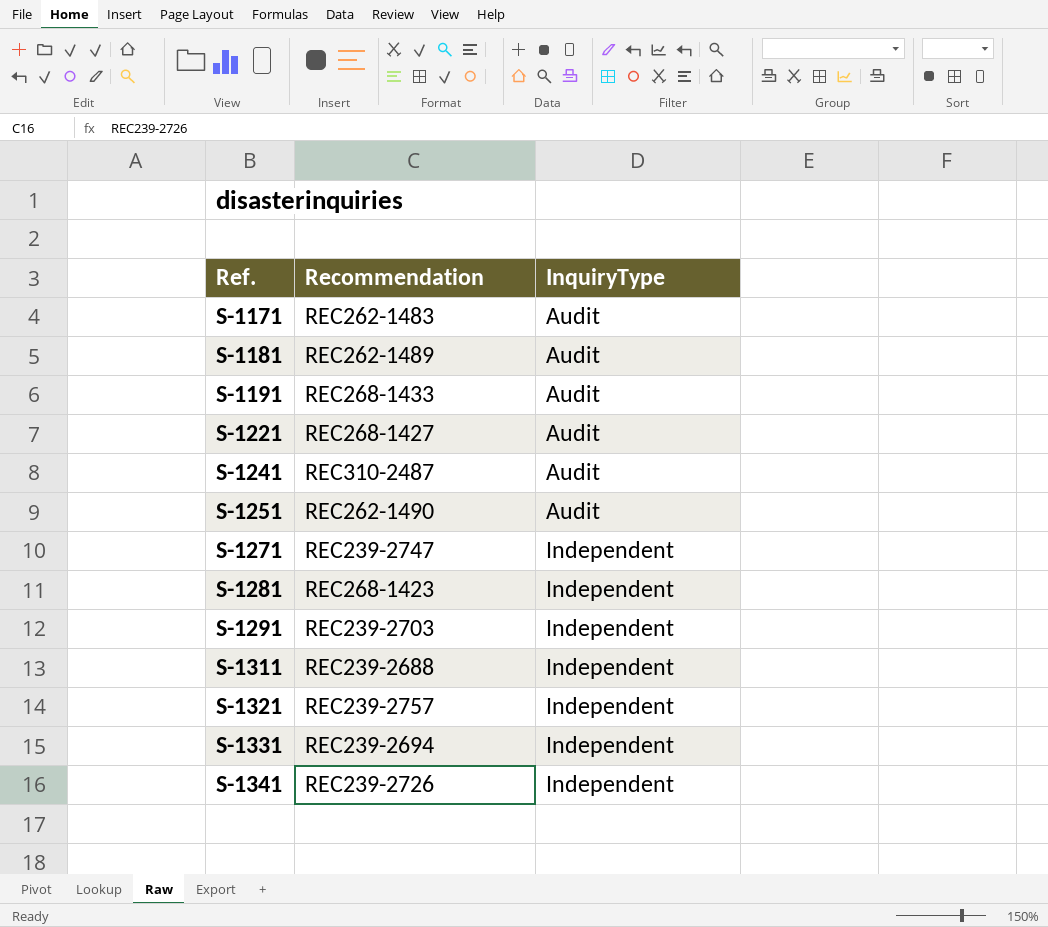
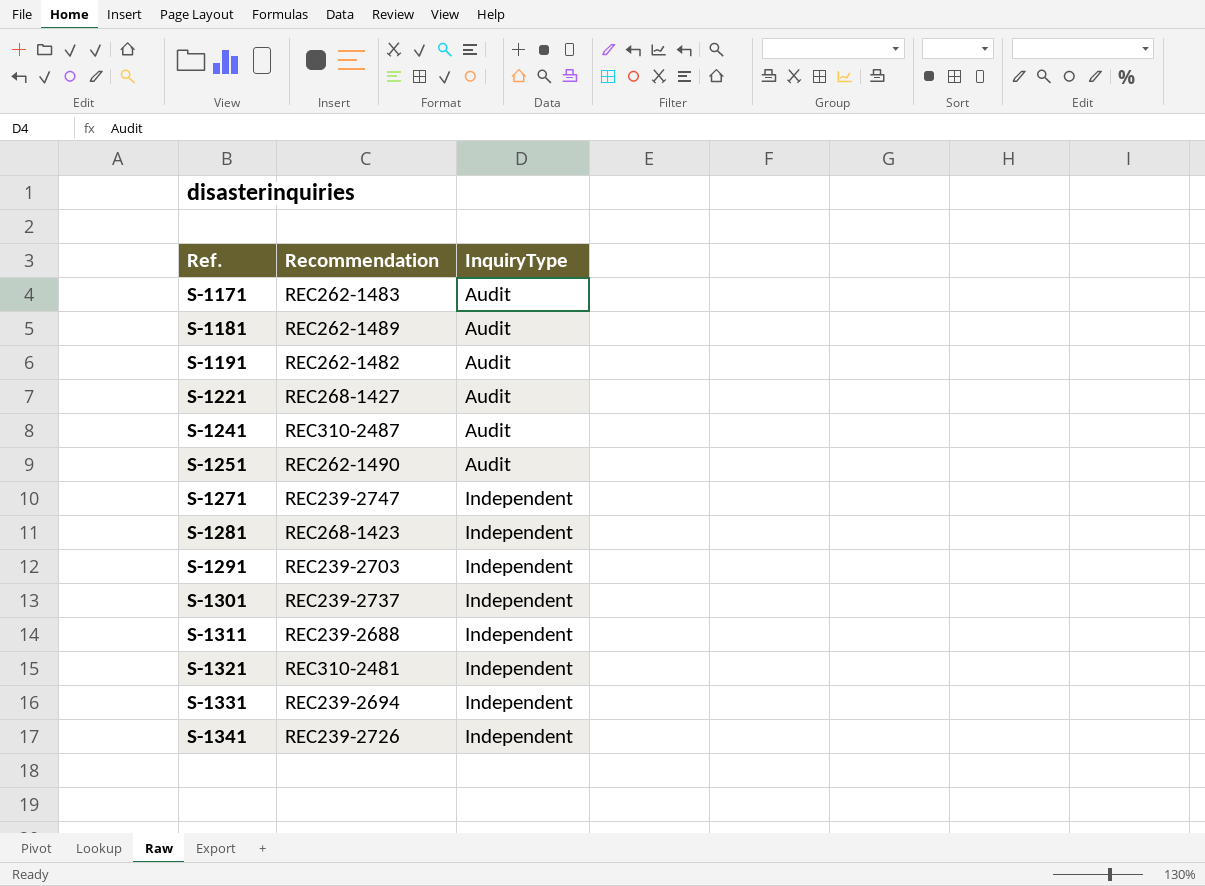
S-1191 | Recommendation: REC268-1433 -> REC262-1482
row S-1301: none -> REC239-2737 | Independent
S-1321 | Recommendation: REC239-2757 -> REC310-2481

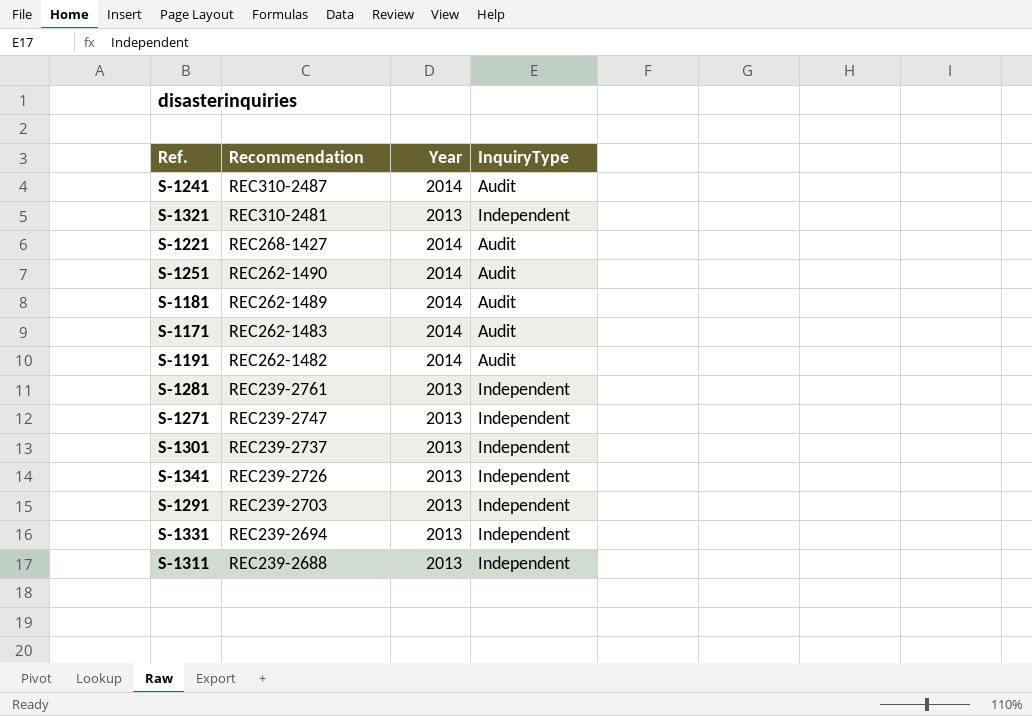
row order: Ref. ascending -> Recommendation descending
column Year | position: none -> 3
S-1281 | Recommendation: REC268-1423 -> REC239-2761

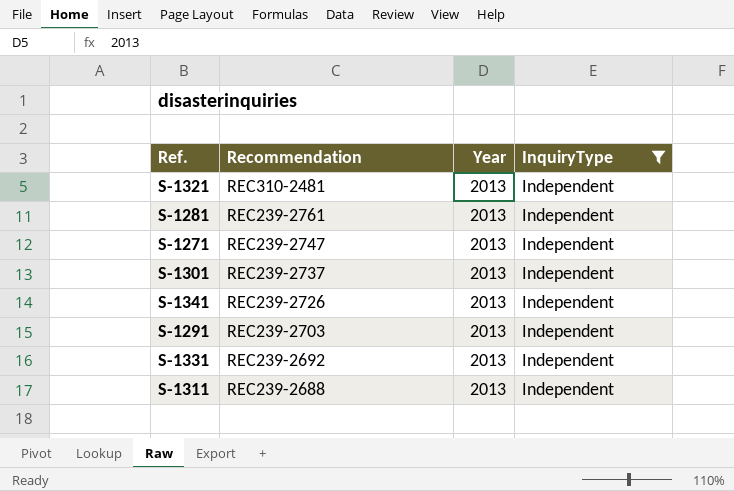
filter: none -> InquiryType = Independent
S-1331 | Recommendation: REC239-2694 -> REC239-2692

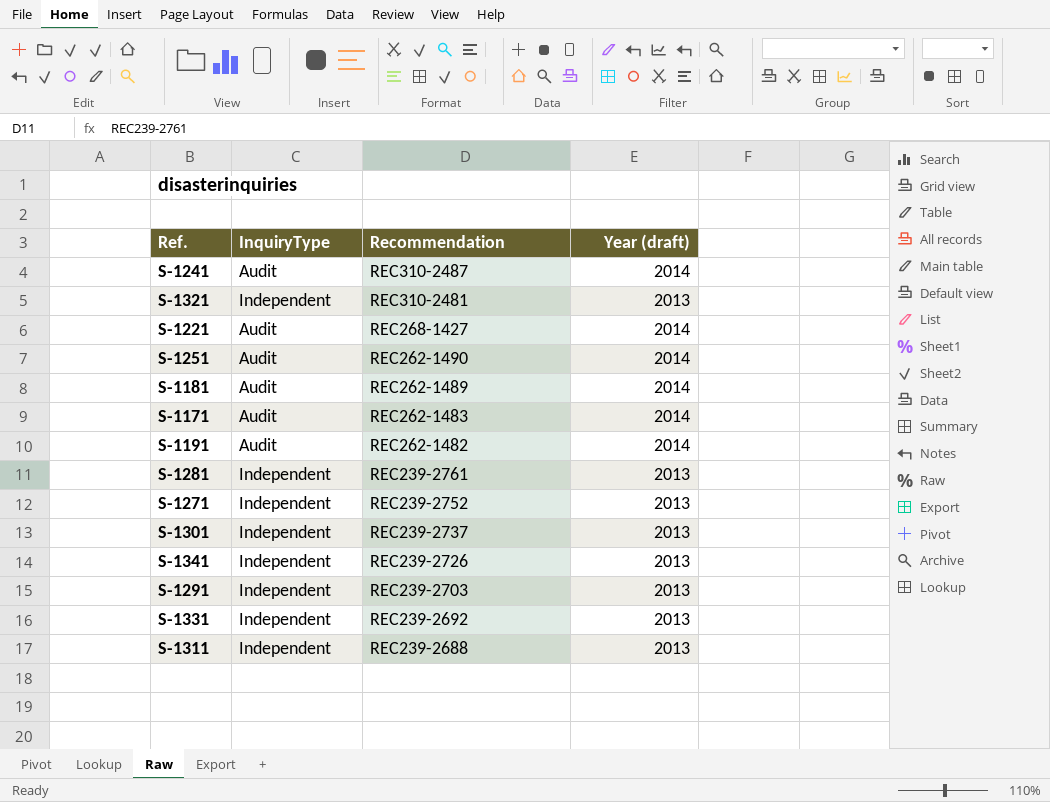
filter: InquiryType = Independent -> none
column InquiryType | position: 4 -> 2
column name: Year -> Year (draft)
S-1271 | Recommendation: REC239-2747 -> REC239-2752

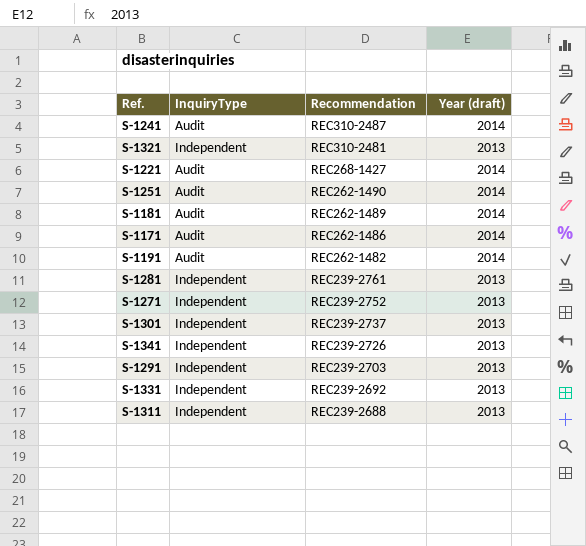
S-1171 | Recommendation: REC262-1483 -> REC262-1486

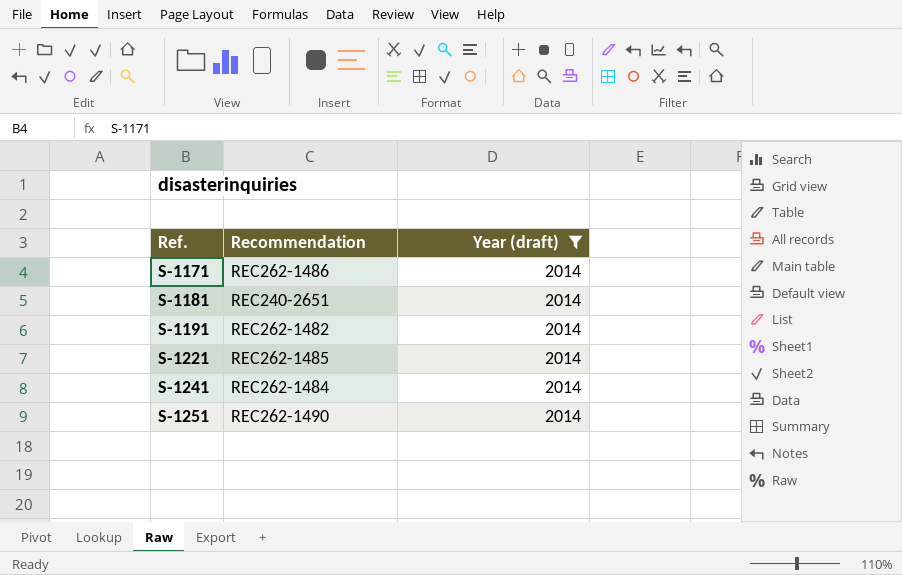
filter: none -> Year (draft) = 2014
row order: Recommendation descending -> Ref. ascending
column InquiryType | position: 2 -> none
S-1181 | Recommendation: REC262-1489 -> REC240-2651
S-1221 | Recommendation: REC268-1427 -> REC262-1485
S-1241 | Recommendation: REC310-2487 -> REC262-1484

